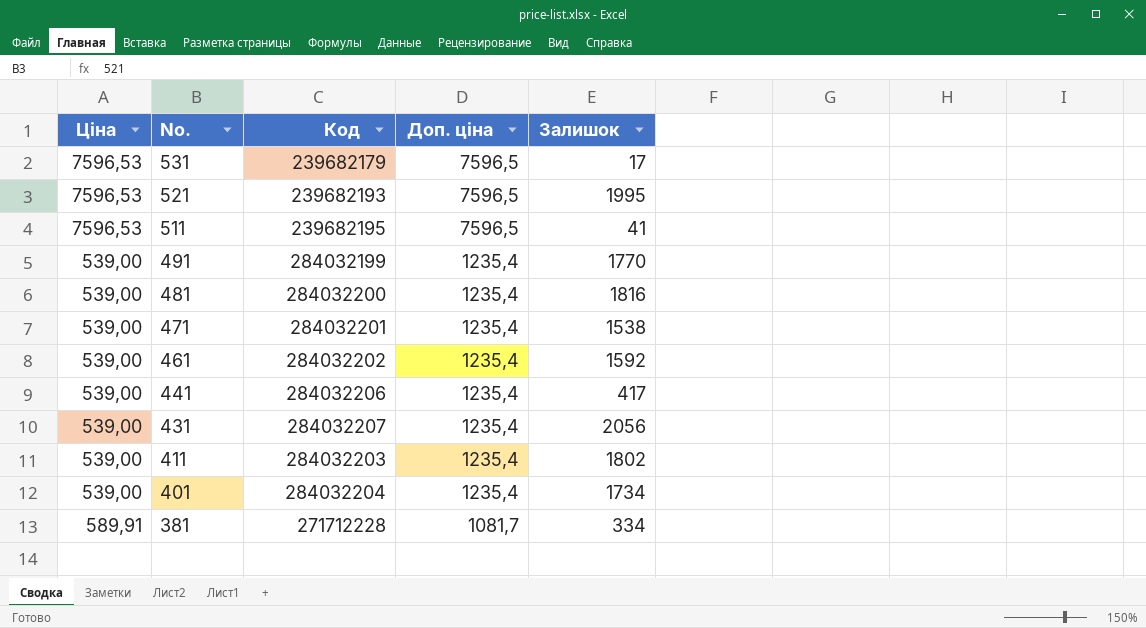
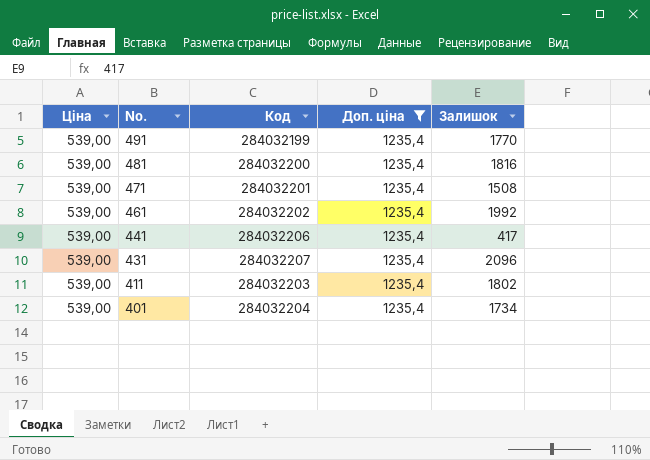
filter: none -> Доп. ціна = 1235,4
471 | Залишок: 1538 -> 1508
461 | Залишок: 1592 -> 1992
431 | Залишок: 2056 -> 2096

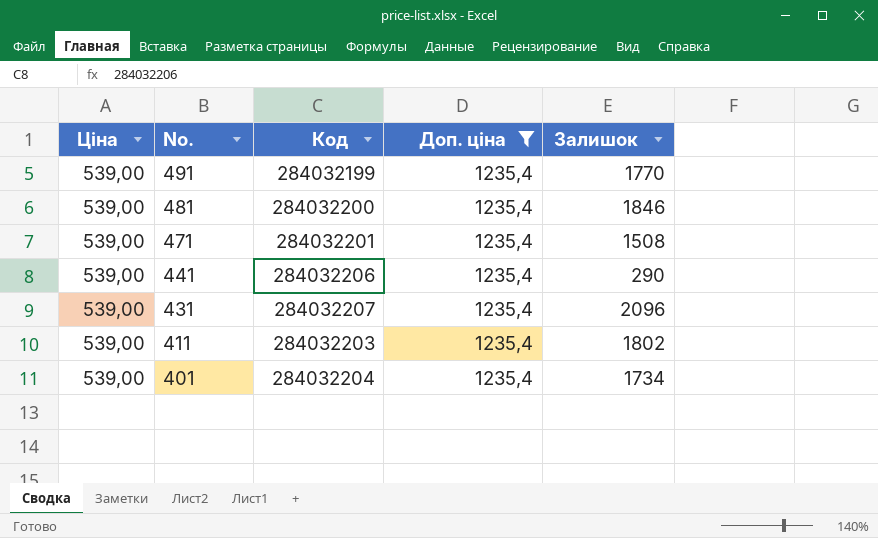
row 461: 539,00 | 284032202 | 1235,4 | 1992 -> none
481 | Залишок: 1816 -> 1846
441 | Залишок: 417 -> 290

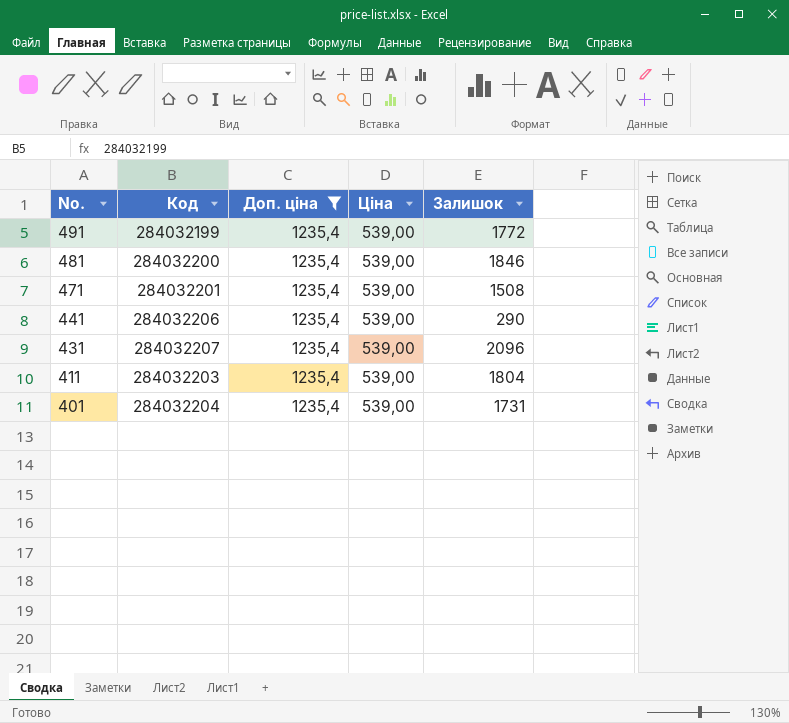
column Ціна | position: 1 -> 4
491 | Залишок: 1770 -> 1772
411 | Залишок: 1802 -> 1804
401 | Залишок: 1734 -> 1731

